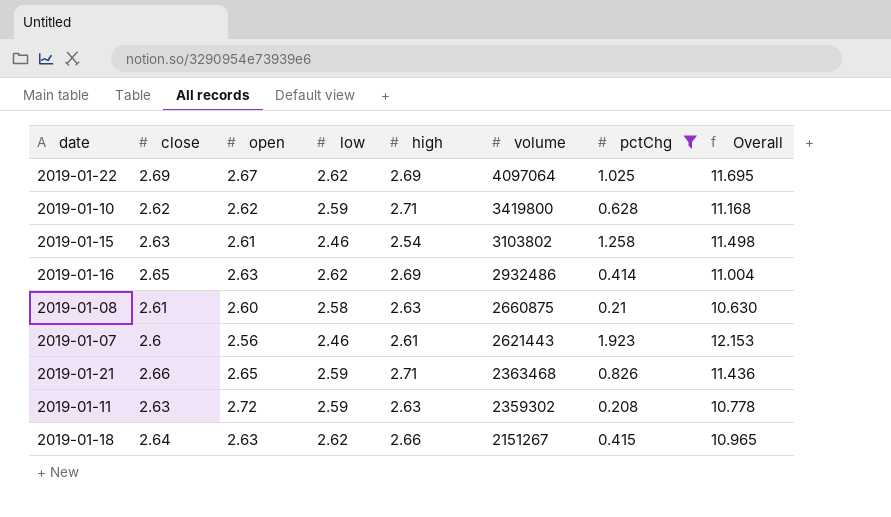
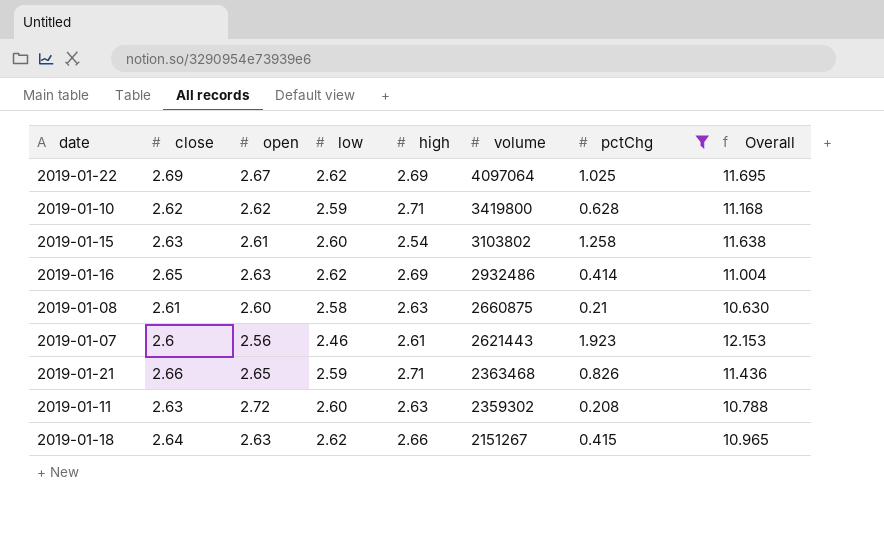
2019-01-15 | low: 2.46 -> 2.60
2019-01-15 | Overall: 11.498 -> 11.638
2019-01-11 | low: 2.59 -> 2.60
2019-01-11 | Overall: 10.778 -> 10.788

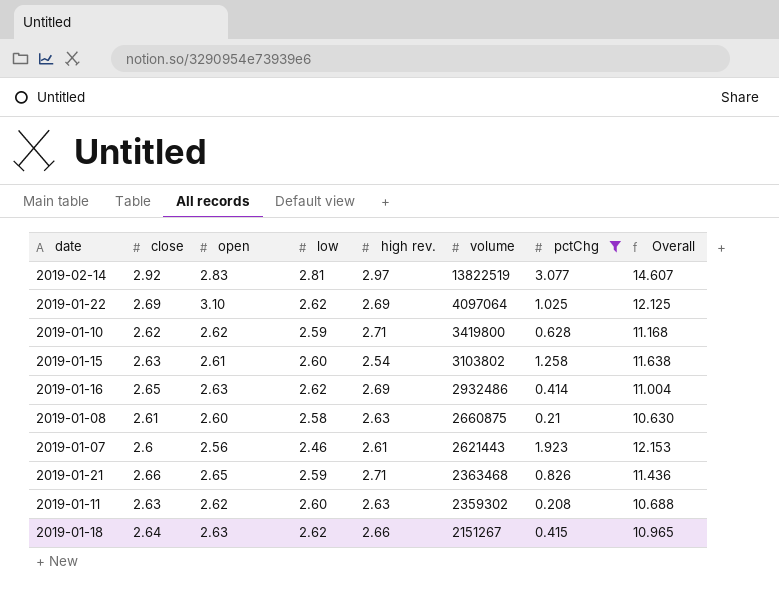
column name: high -> high rev.
row 2019-02-14: none -> 2.92 | 2.83 | 2.81 | 2.97 | 13822519 | 3.077 | 14.607
2019-01-22 | open: 2.67 -> 3.10
2019-01-22 | Overall: 11.695 -> 12.125
2019-01-11 | open: 2.72 -> 2.62
2019-01-11 | Overall: 10.788 -> 10.688

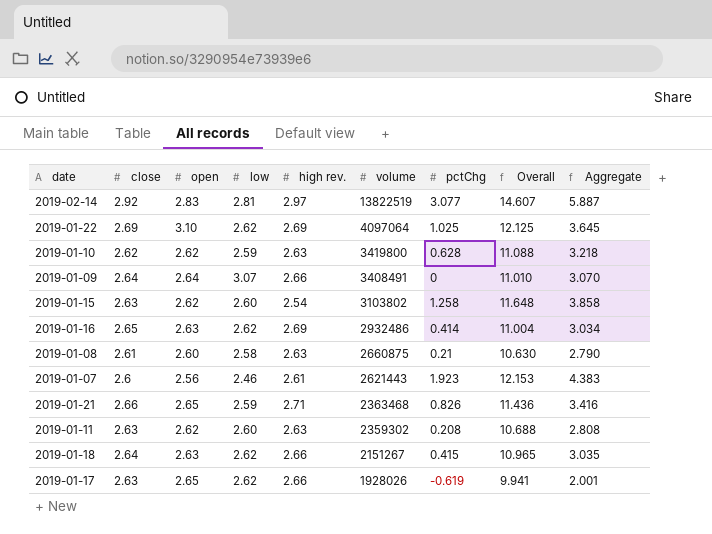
filter: pctChg >= 0.208 -> none
column Aggregate | formula: none -> [low] + [pctChg]
2019-01-10 | high rev.: 2.71 -> 2.63
2019-01-10 | Overall: 11.168 -> 11.088
2019-01-15 | open: 2.61 -> 2.62
2019-01-15 | Overall: 11.638 -> 11.648

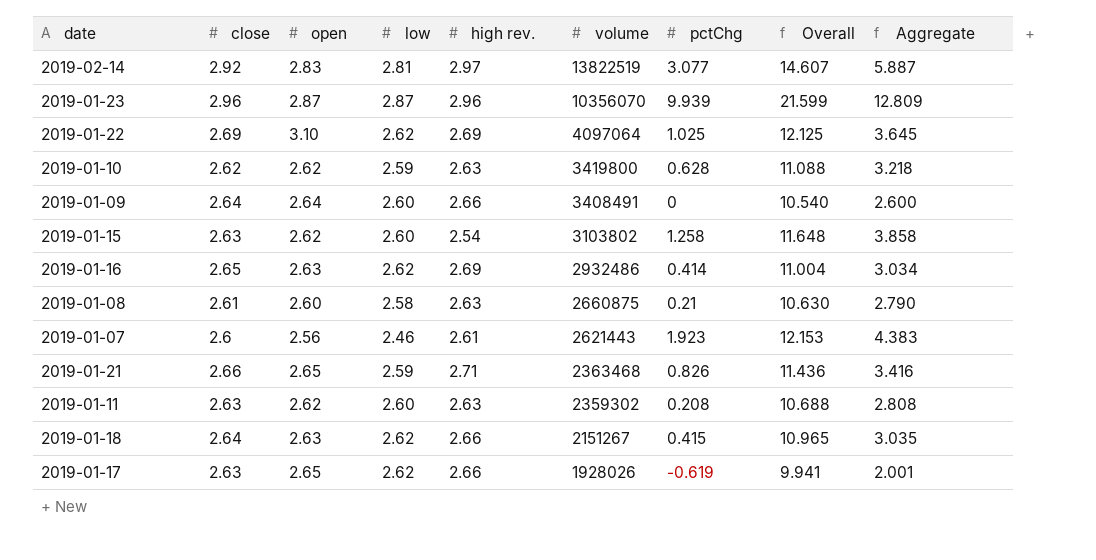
row 2019-01-23: none -> 2.96 | 2.87 | 2.87 | 2.96 | 10356070 | 9.939 | 21.599 | 12.809
2019-01-09 | low: 3.07 -> 2.60
2019-01-09 | Overall: 11.010 -> 10.540
2019-01-09 | Aggregate: 3.070 -> 2.600

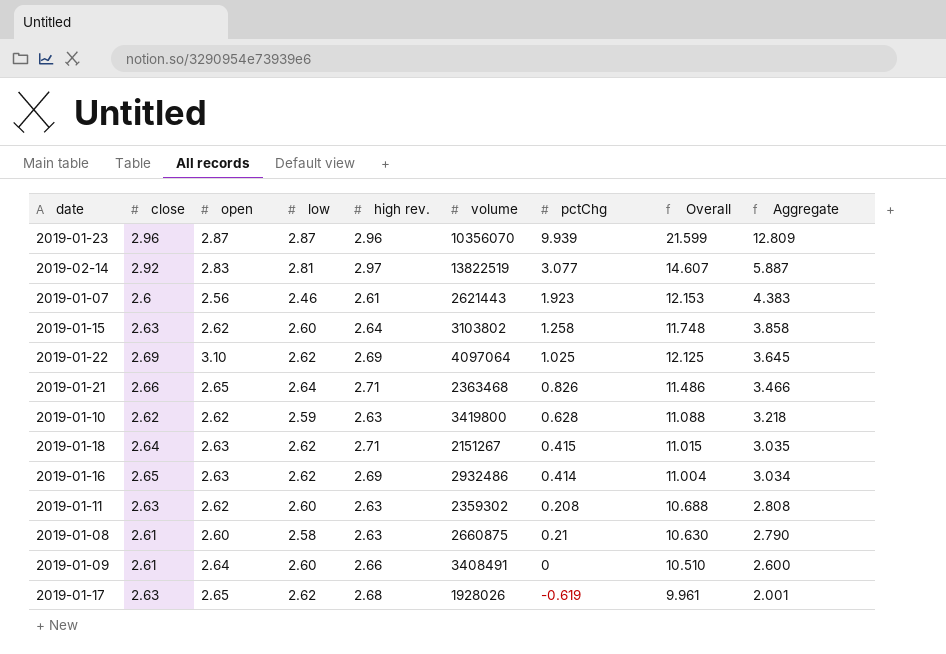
row order: volume descending -> Aggregate descending
2019-01-15 | high rev.: 2.54 -> 2.64
2019-01-15 | Overall: 11.648 -> 11.748
2019-01-21 | low: 2.59 -> 2.64
2019-01-21 | Overall: 11.436 -> 11.486
2019-01-21 | Aggregate: 3.416 -> 3.466
2019-01-18 | high rev.: 2.66 -> 2.71
2019-01-18 | Overall: 10.965 -> 11.015
2019-01-09 | close: 2.64 -> 2.61
2019-01-09 | Overall: 10.540 -> 10.510
2019-01-17 | high rev.: 2.66 -> 2.68
2019-01-17 | Overall: 9.941 -> 9.961

